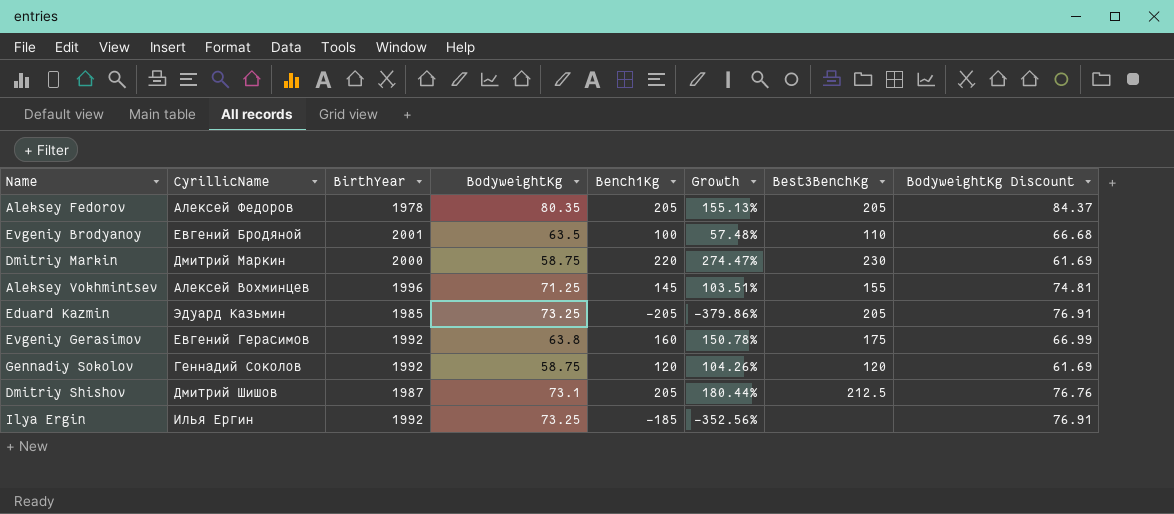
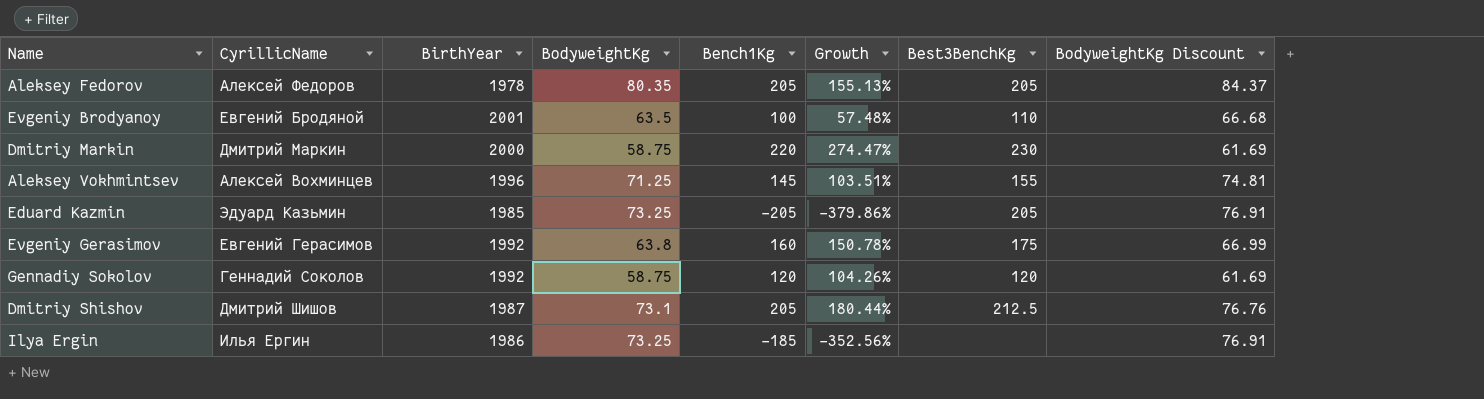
Ilya Ergin | BirthYear: 1992 -> 1986

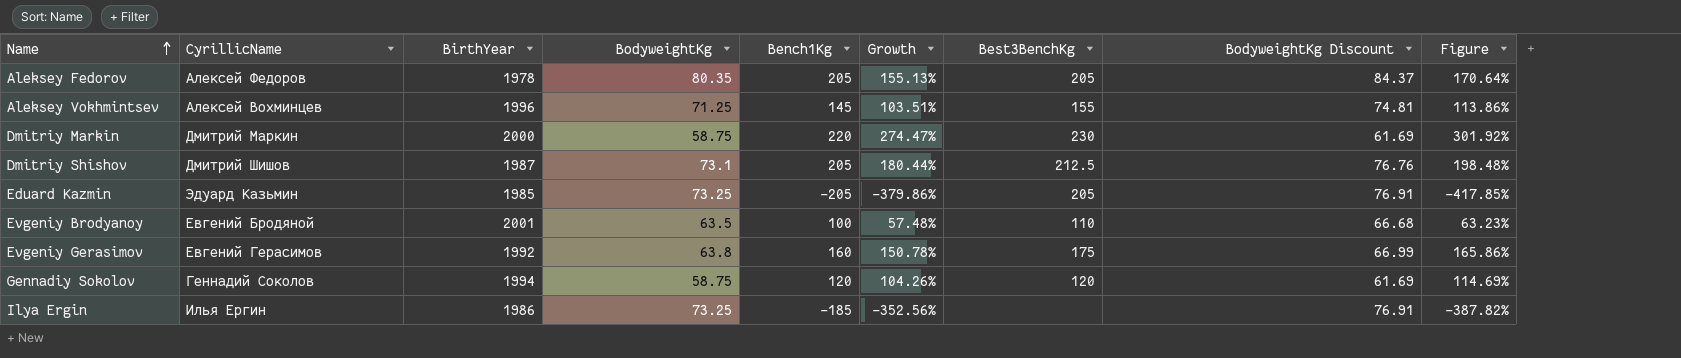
row order: none -> Name ascending
column Figure | formula: none -> [Growth] * 1.1
Gennadiy Sokolov | BirthYear: 1992 -> 1994

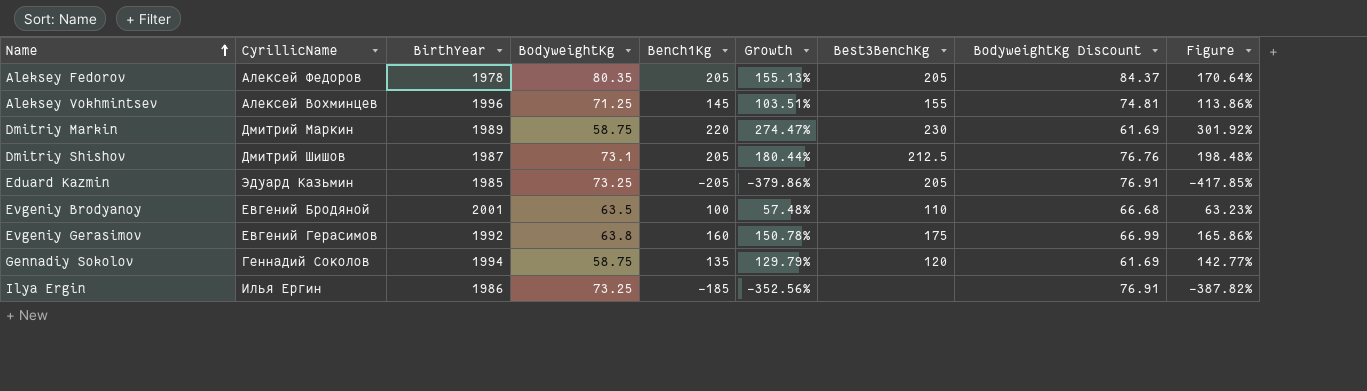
Dmitriy Markin | BirthYear: 2000 -> 1989
Gennadiy Sokolov | Bench1Kg: 120 -> 135
Gennadiy Sokolov | Growth: 104.26% -> 129.79%
Gennadiy Sokolov | Figure: 114.69% -> 142.77%

